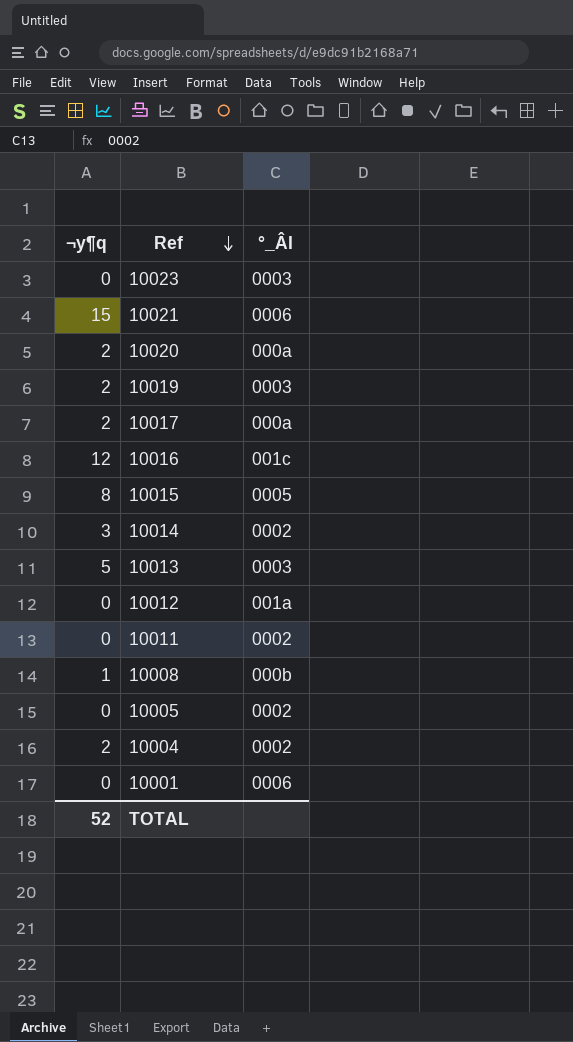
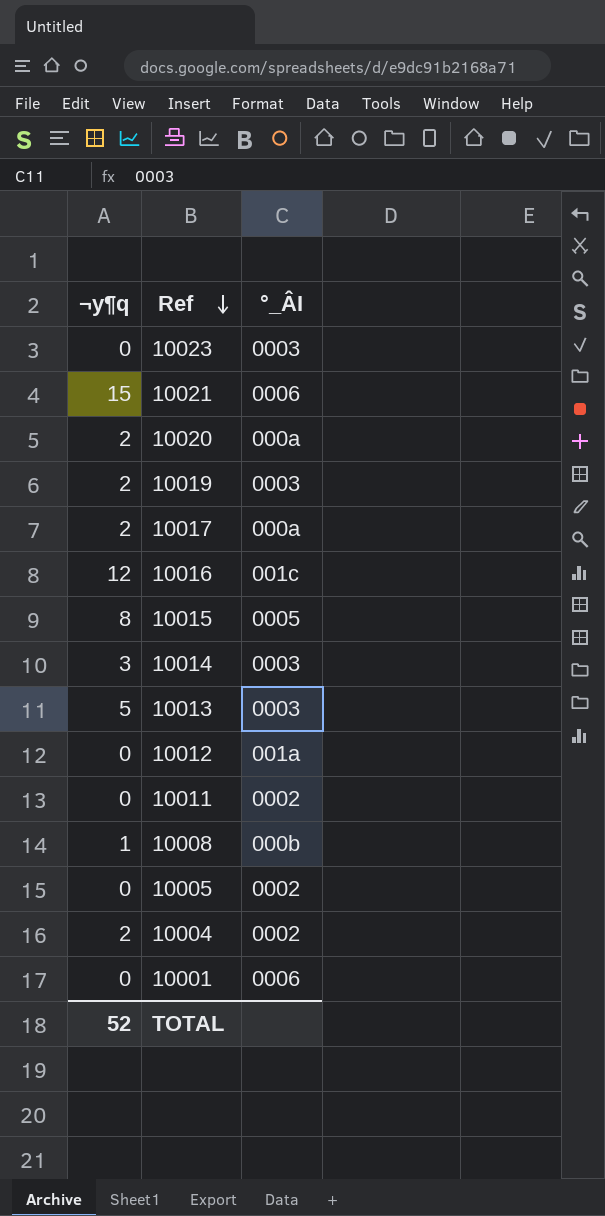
10014 | °_ÂI: 0002 -> 0003

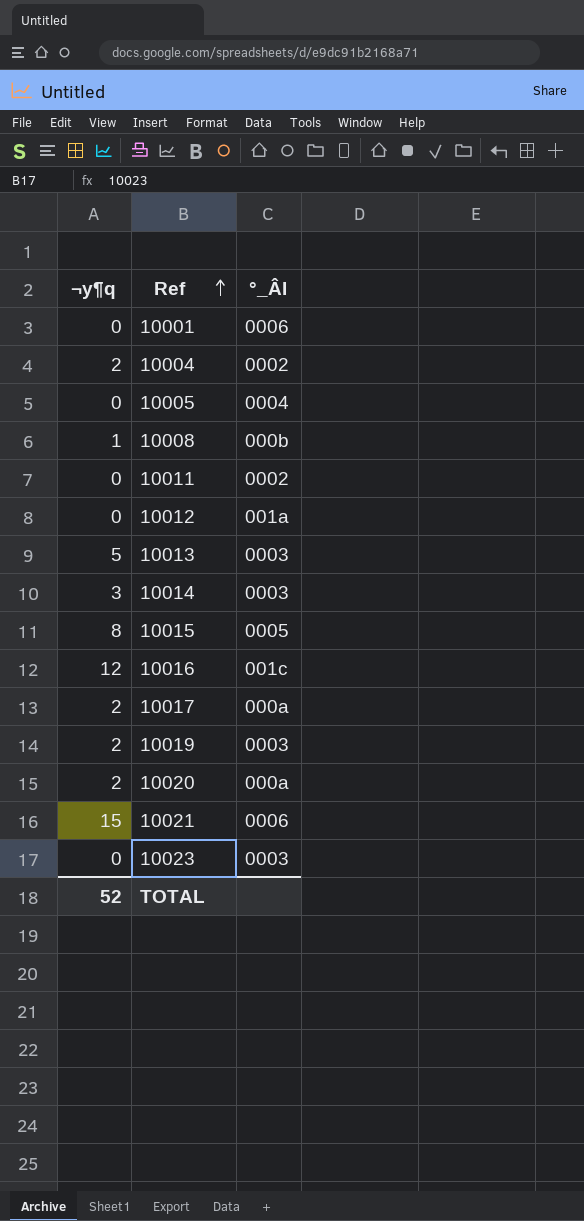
row order: Ref descending -> Ref ascending
10005 | °_ÂI: 0002 -> 0004

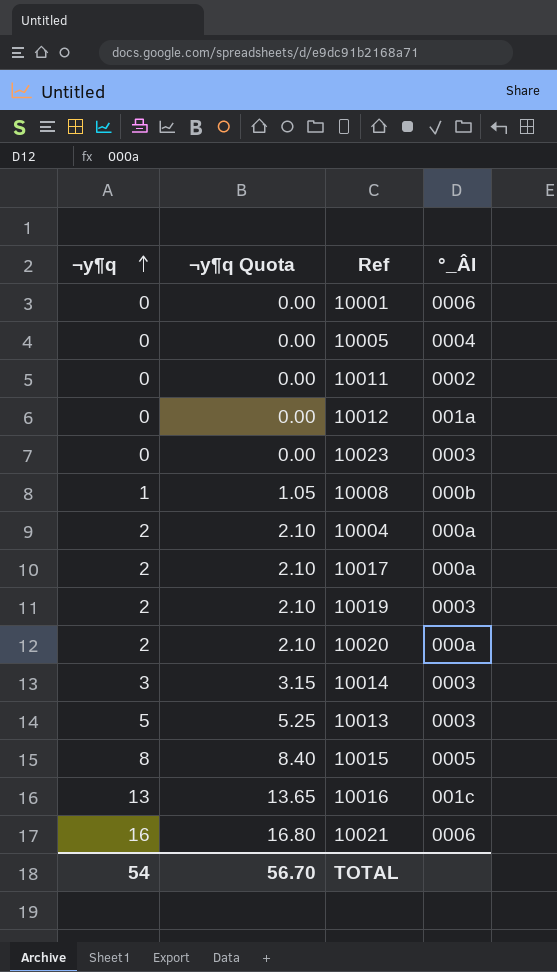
row order: Ref ascending -> ¬y¶q ascending
column ¬y¶q Quota | formula: none -> [¬y¶q] * 1.05
10004 | °_ÂI: 0002 -> 000a
10016 | ¬y¶q: 12 -> 13
10021 | ¬y¶q: 15 -> 16
TOTAL | ¬y¶q: 52 -> 54

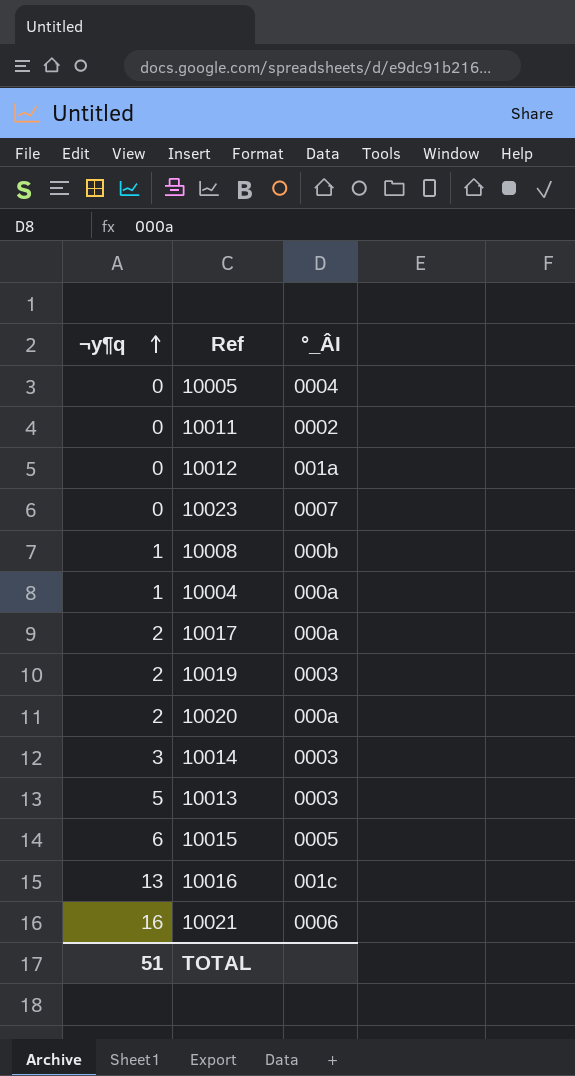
column ¬y¶q Quota | formula: [¬y¶q] * 1.05 -> none
row 10001: 0 | 0.00 | 0006 -> none
10023 | °_ÂI: 0003 -> 0007
10004 | ¬y¶q: 2 -> 1
10015 | ¬y¶q: 8 -> 6
TOTAL | ¬y¶q: 54 -> 51

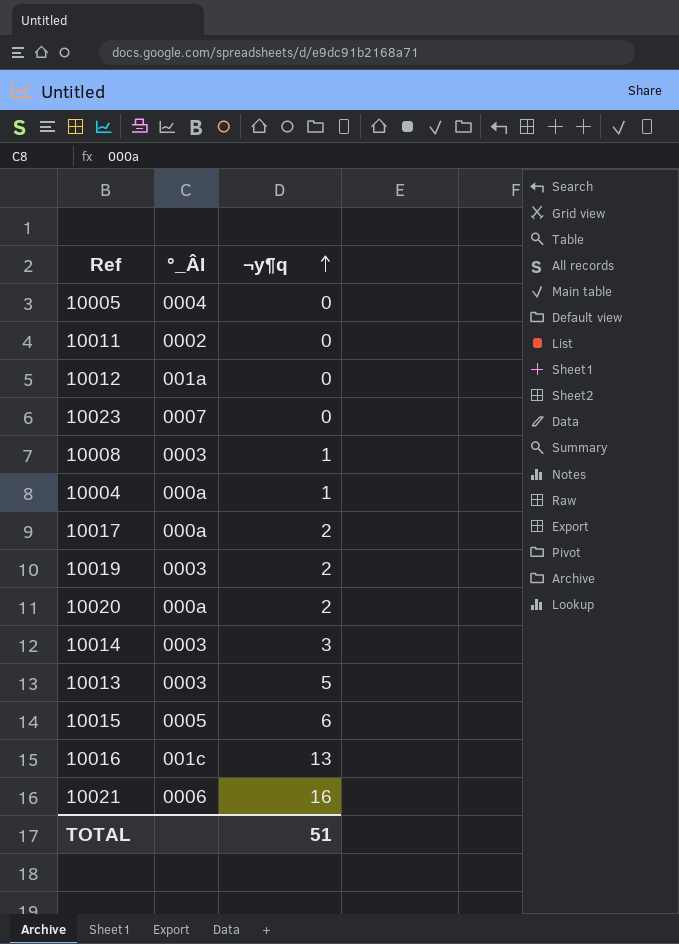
column ¬y¶q | position: 1 -> 3
10008 | °_ÂI: 000b -> 0003

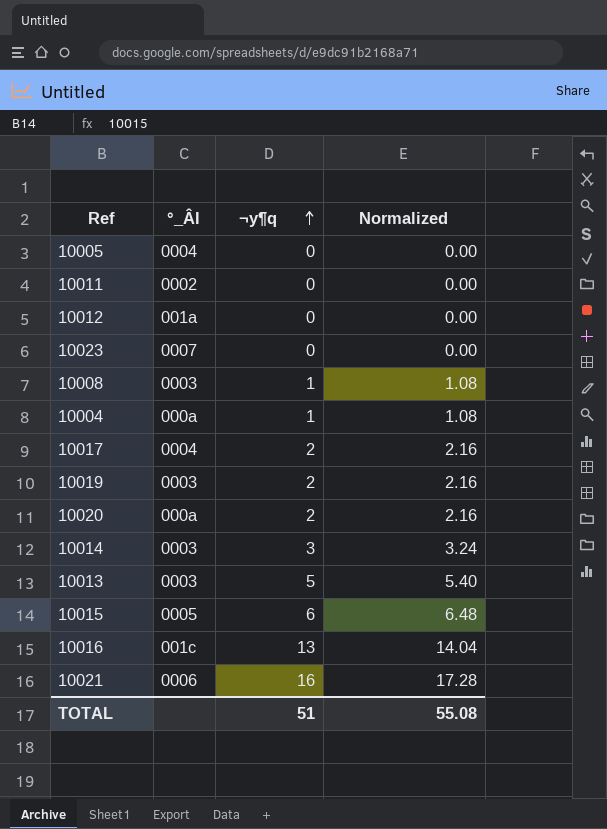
column Normalized | formula: none -> [¬y¶q] * 1.08
10017 | °_ÂI: 000a -> 0004

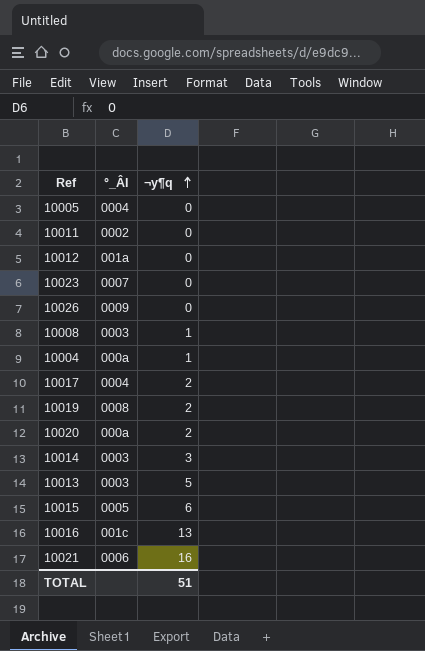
column Normalized | formula: [¬y¶q] * 1.08 -> none
row 10026: none -> 0009 | 0
10019 | °_ÂI: 0003 -> 0008

